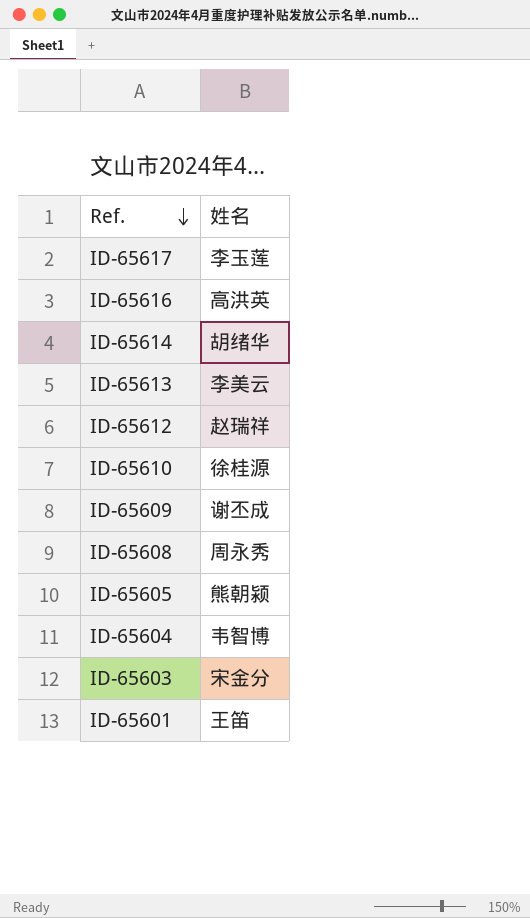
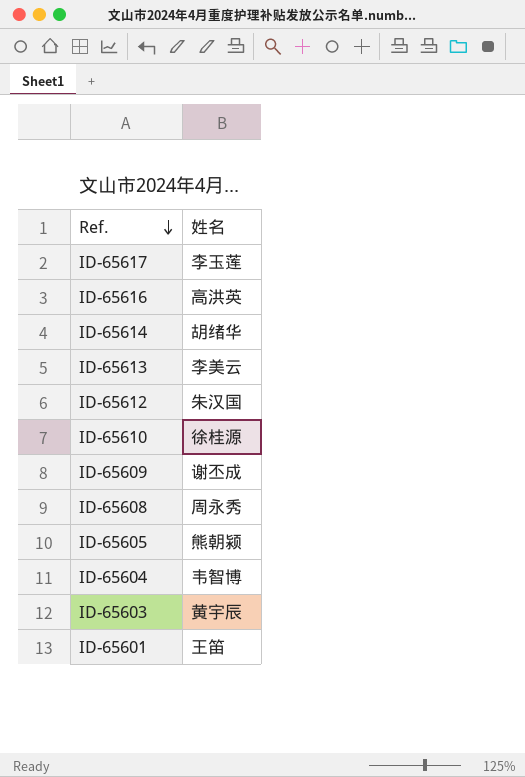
ID-65612 | 姓名: 赵瑞祥 -> 朱汉国
ID-65603 | 姓名: 宋金分 -> 黄宇辰

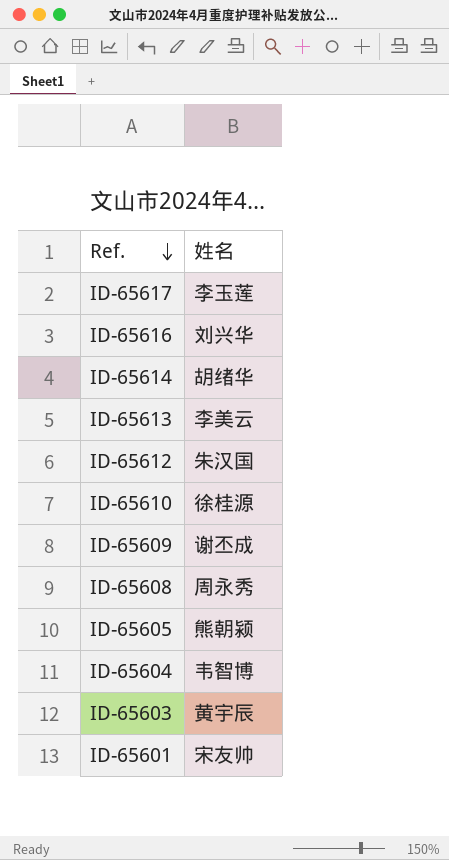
ID-65616 | 姓名: 高洪英 -> 刘兴华
ID-65601 | 姓名: 王笛 -> 宋友帅

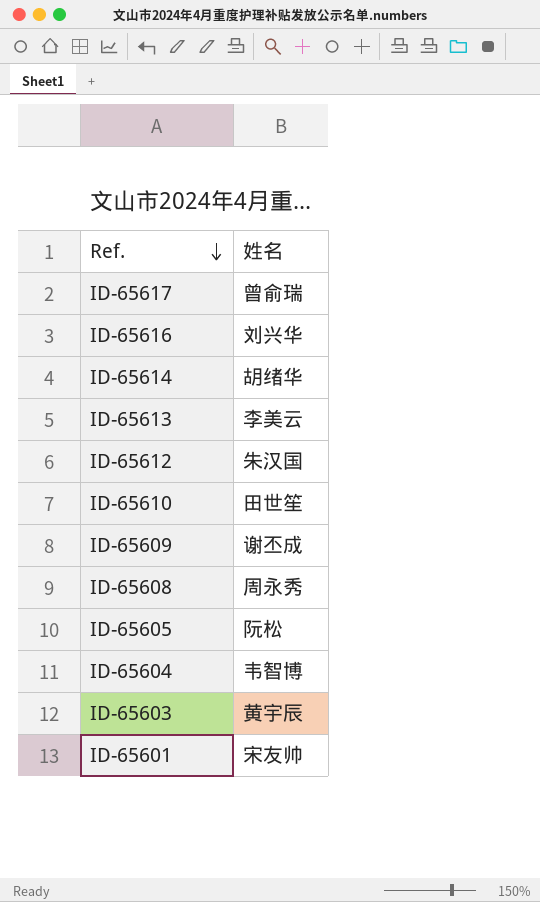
ID-65617 | 姓名: 李玉莲 -> 曾俞瑞
ID-65610 | 姓名: 徐桂源 -> 田世笙
ID-65605 | 姓名: 熊朝颍 -> 阮松

